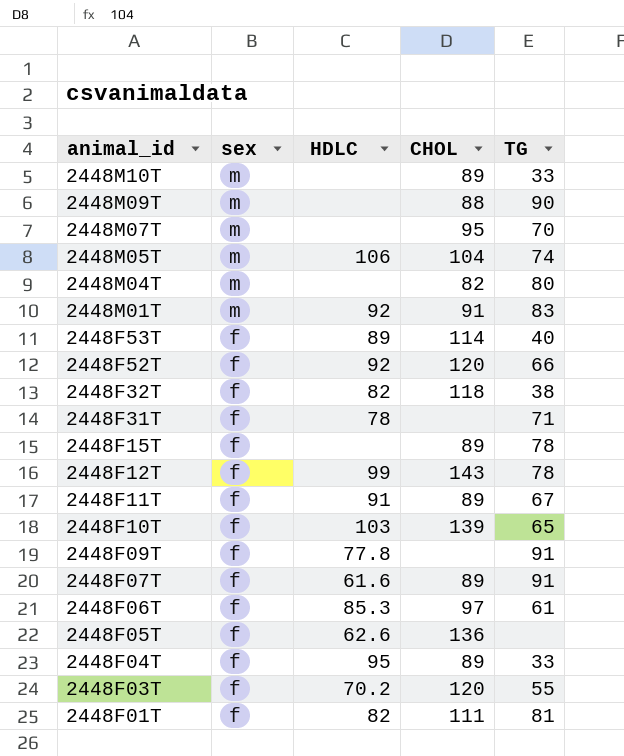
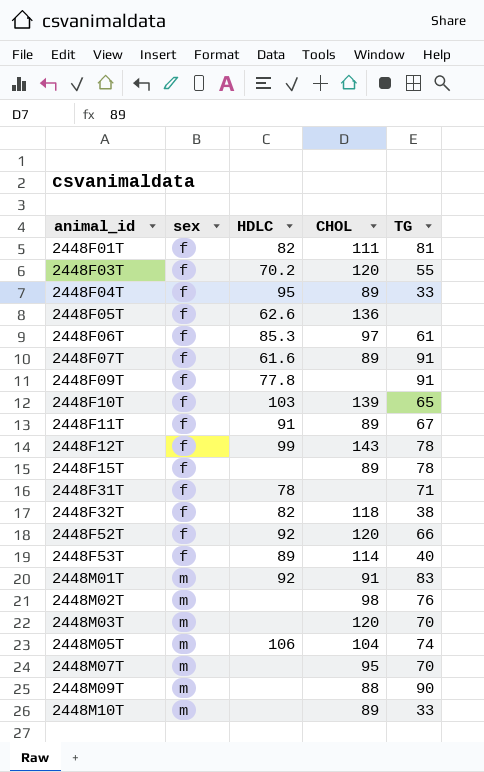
row order: animal_id descending -> animal_id ascending
row 2448M04T: m | none | 82 | 80 -> none
row 2448M02T: none -> m | none | 98 | 76
row 2448M03T: none -> m | none | 120 | 70

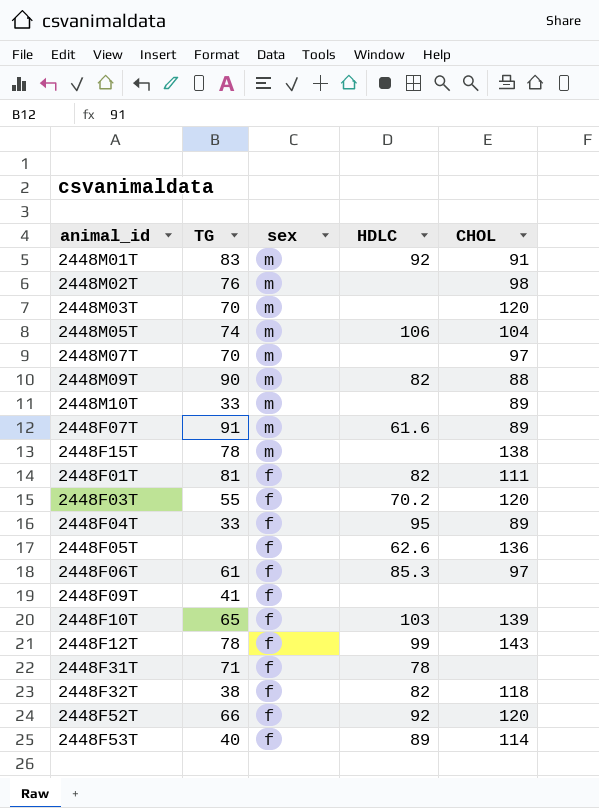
row order: animal_id ascending -> sex descending
column TG | position: 5 -> 2
row 2448F11T: f | 91 | 89 | 67 -> none
2448M07T | CHOL: 95 -> 97
2448M09T | HDLC: none -> 82
2448F07T | sex: f -> m
2448F15T | sex: f -> m
2448F15T | CHOL: 89 -> 138
2448F09T | TG: 91 -> 41
2448F09T | HDLC: 77.8 -> none

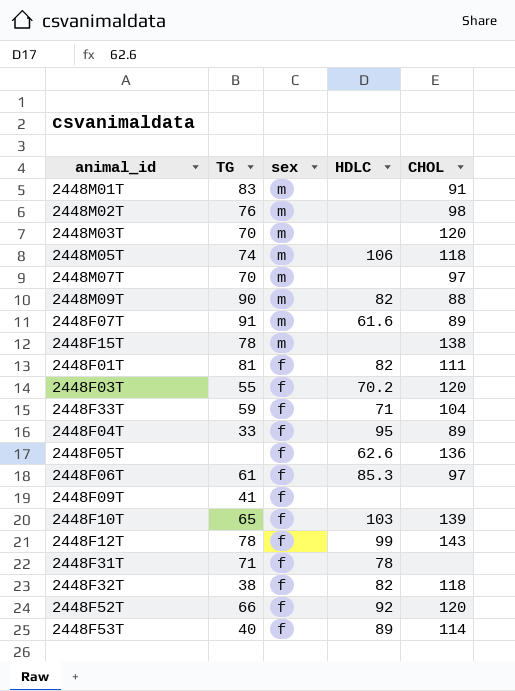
row 2448M10T: 33 | m | none | 89 -> none
2448M01T | HDLC: 92 -> none
2448M05T | CHOL: 104 -> 118
row 2448F33T: none -> 59 | f | 71 | 104

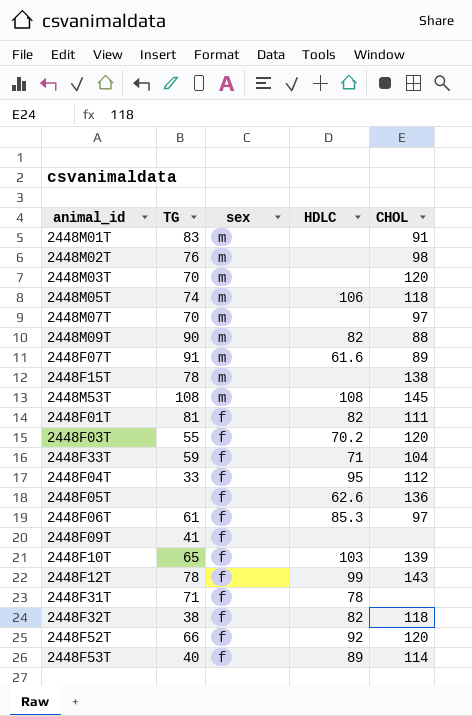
row 2448M53T: none -> 108 | m | 108 | 145
2448F04T | CHOL: 89 -> 112

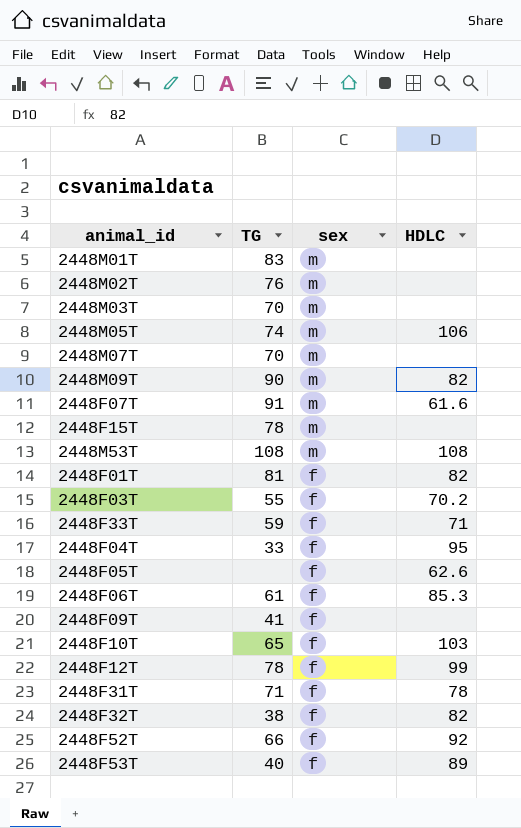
column CHOL | position: 5 -> none

